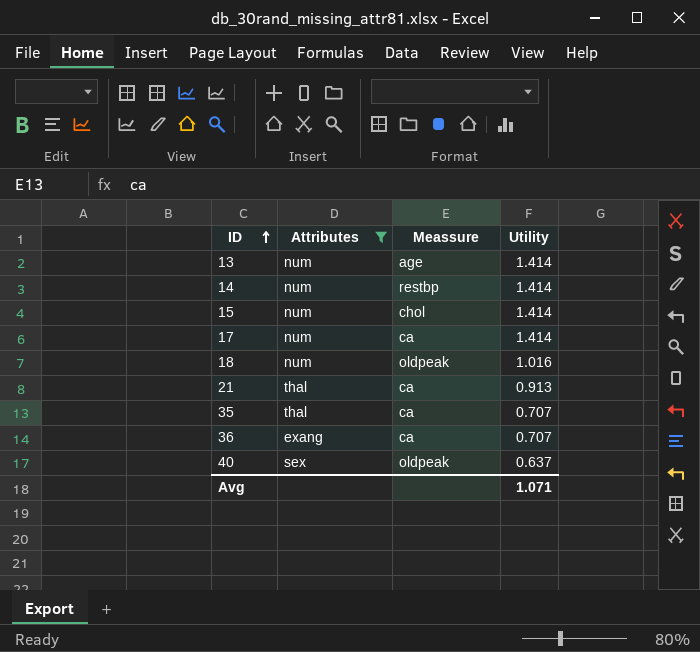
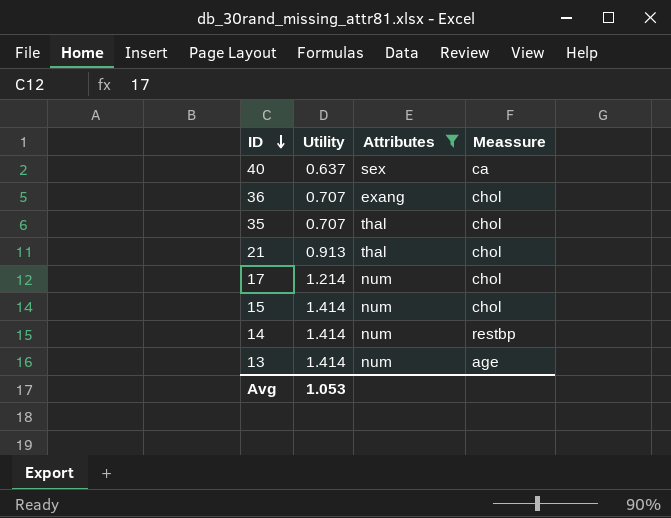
row order: ID ascending -> ID descending
column Utility | position: 4 -> 2
row 18: num | oldpeak | 1.016 -> none
40 | Meassure: oldpeak -> ca
36 | Meassure: ca -> chol
35 | Meassure: ca -> chol
21 | Meassure: ca -> chol
17 | Utility: 1.414 -> 1.214
17 | Meassure: ca -> chol
Avg | Utility: 1.071 -> 1.053

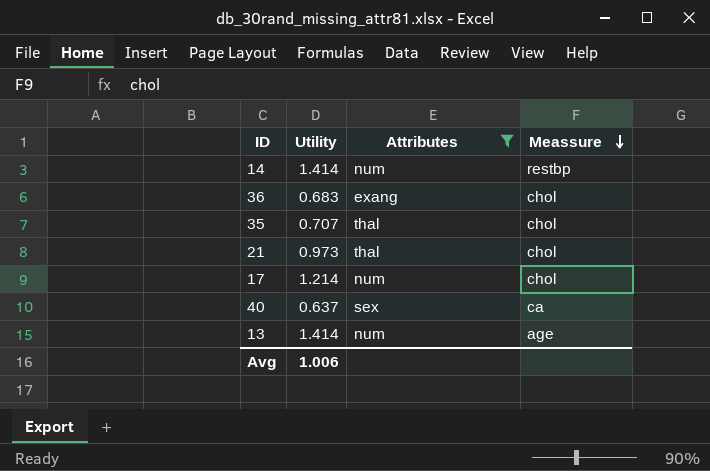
row order: ID descending -> Meassure descending
row 15: 1.414 | num | chol -> none
36 | Utility: 0.707 -> 0.683
21 | Utility: 0.913 -> 0.973
Avg | Utility: 1.053 -> 1.006

